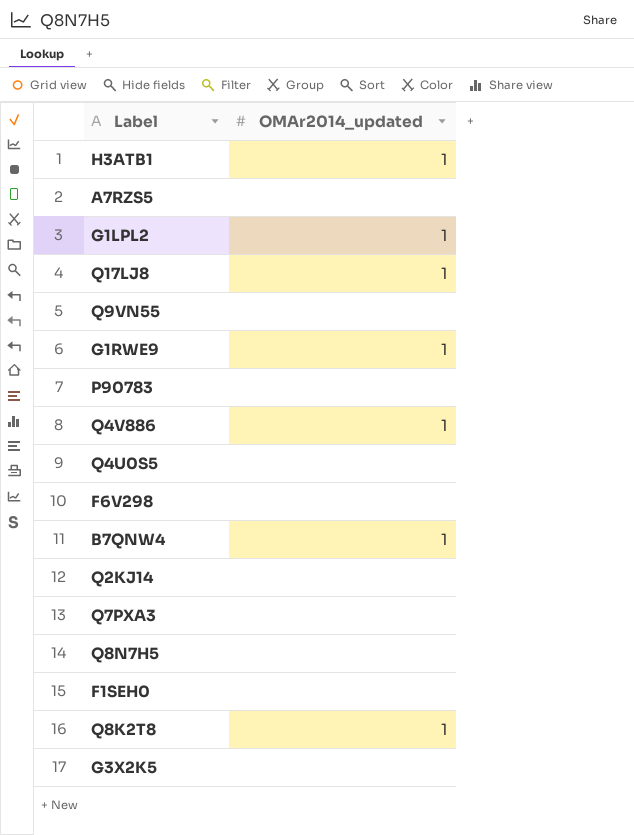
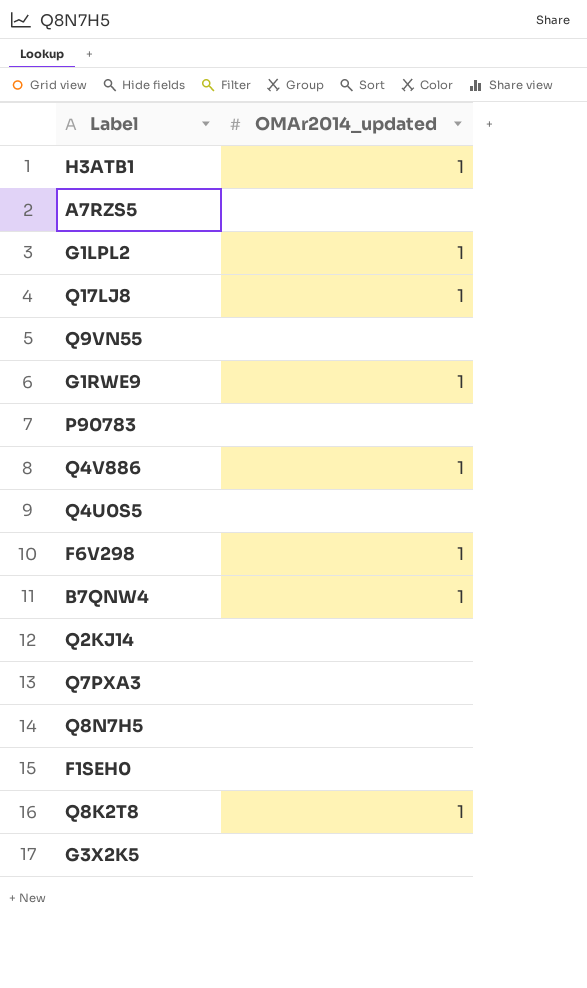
F6V298 | OMAr2014_updated: none -> 1

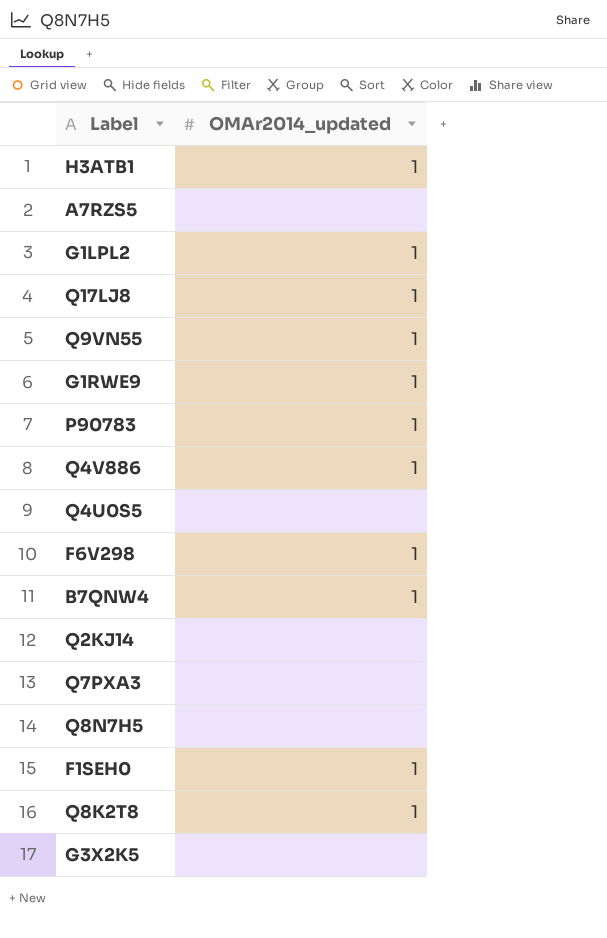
Q9VN55 | OMAr2014_updated: none -> 1
P90783 | OMAr2014_updated: none -> 1
F1SEH0 | OMAr2014_updated: none -> 1

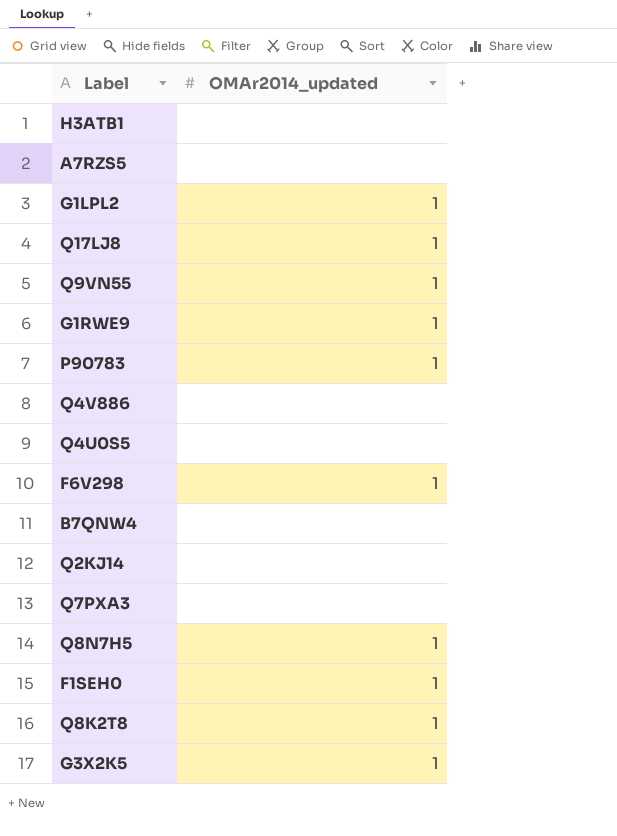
H3ATB1 | OMAr2014_updated: 1 -> none
Q4V886 | OMAr2014_updated: 1 -> none
B7QNW4 | OMAr2014_updated: 1 -> none
Q8N7H5 | OMAr2014_updated: none -> 1
G3X2K5 | OMAr2014_updated: none -> 1

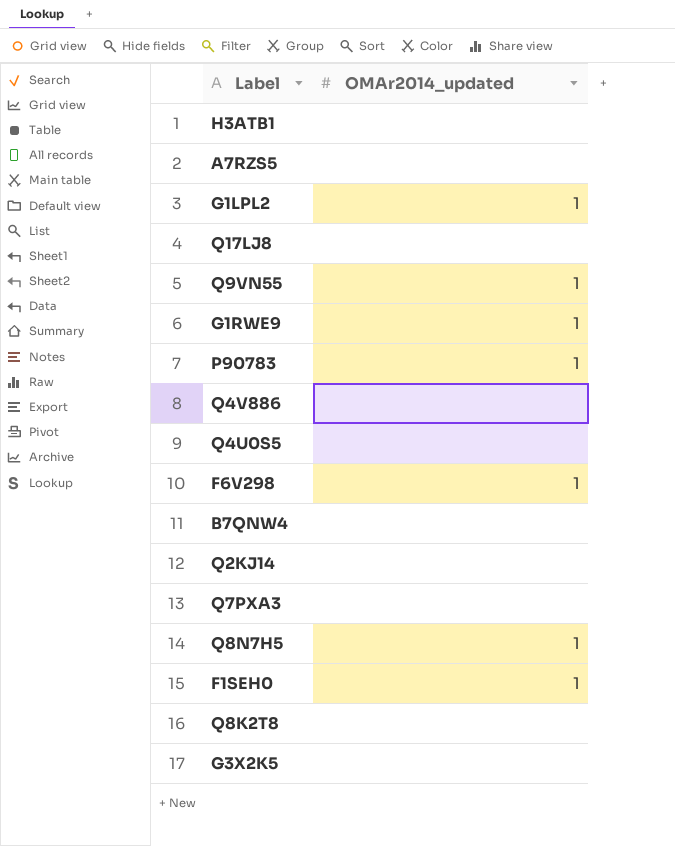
Q17LJ8 | OMAr2014_updated: 1 -> none
Q8K2T8 | OMAr2014_updated: 1 -> none
G3X2K5 | OMAr2014_updated: 1 -> none

